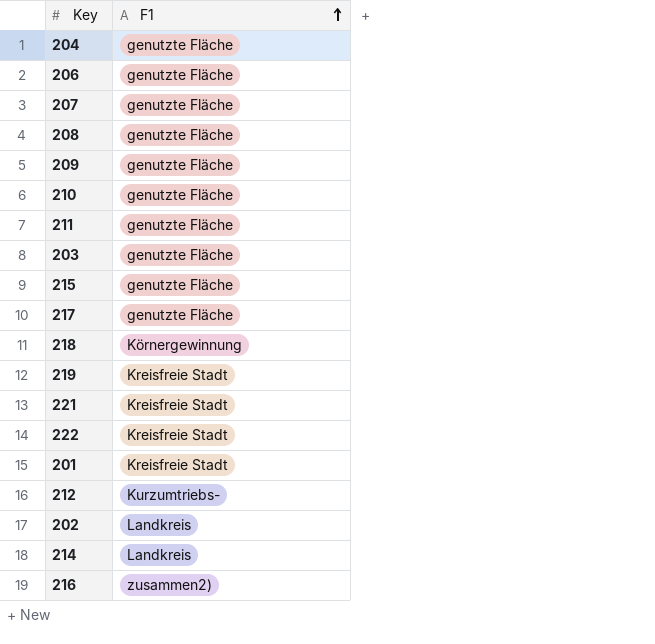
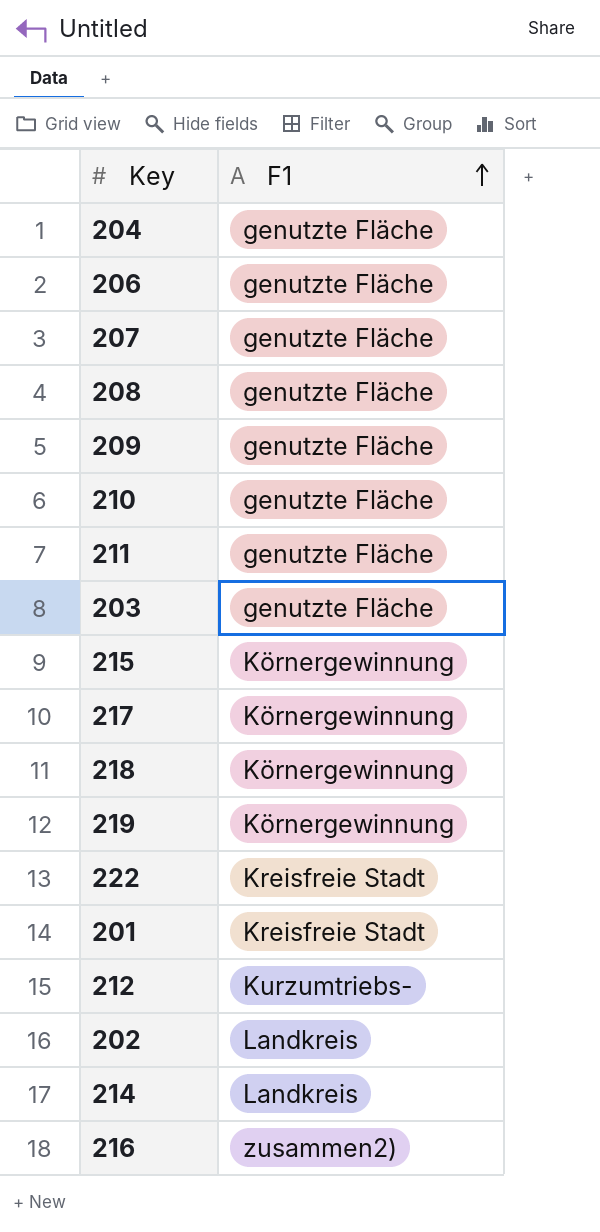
row 221: Kreisfreie Stadt -> none
215 | F1: genutzte Fläche -> Körnergewinnung
217 | F1: genutzte Fläche -> Körnergewinnung
219 | F1: Kreisfreie Stadt -> Körnergewinnung

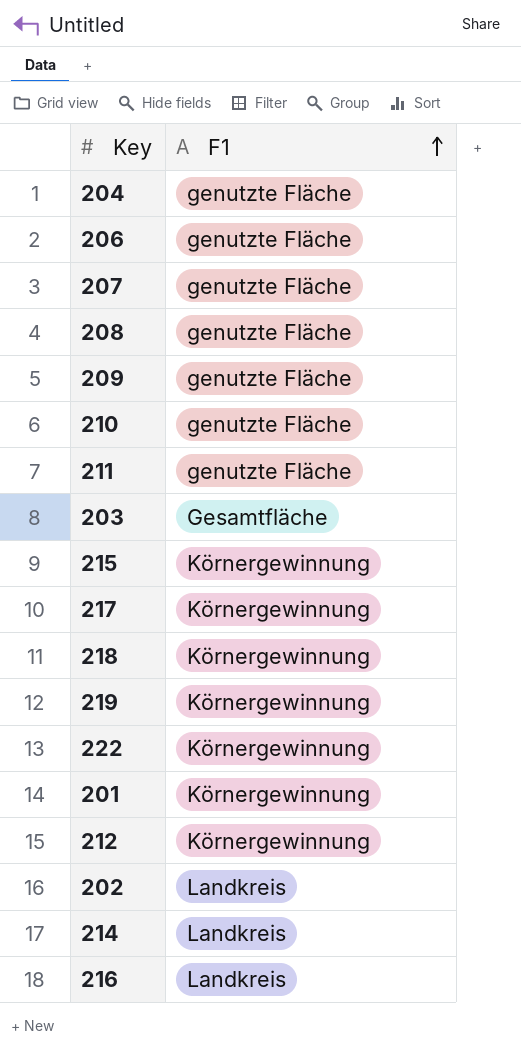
203 | F1: genutzte Fläche -> Gesamtfläche
222 | F1: Kreisfreie Stadt -> Körnergewinnung
201 | F1: Kreisfreie Stadt -> Körnergewinnung
212 | F1: Kurzumtriebs- -> Körnergewinnung
216 | F1: zusammen2) -> Landkreis

